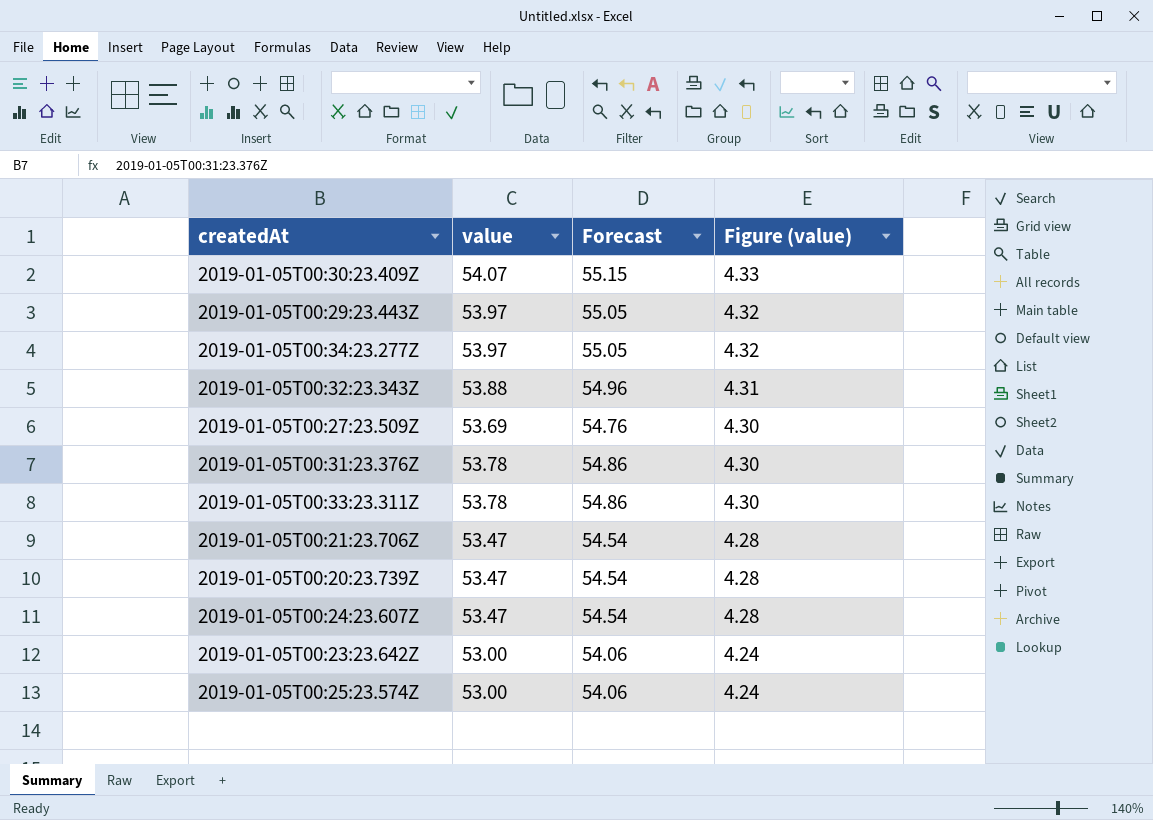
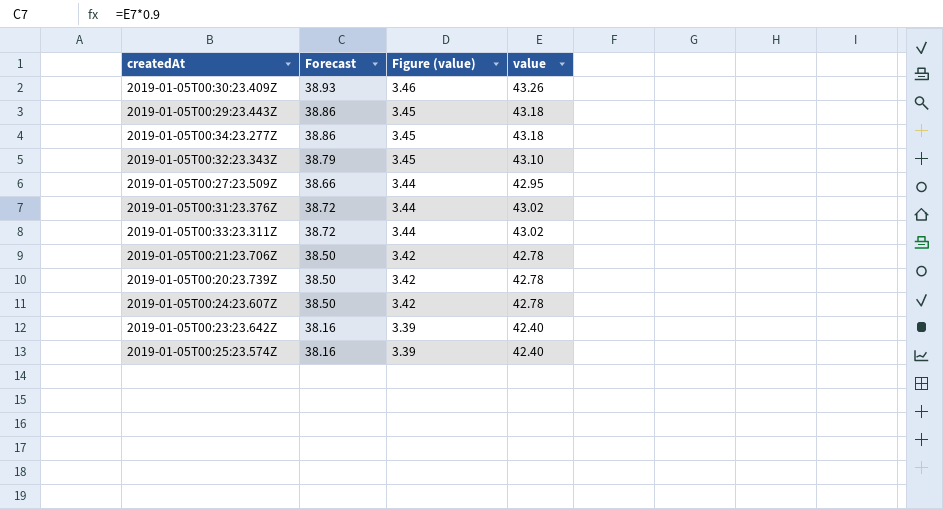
column Forecast | formula: [value] * 1.02 -> [value] * 0.9
column value | position: 2 -> 4
2019-01-05T00:30:23.409Z | Figure (value): 4.33 -> 3.46
2019-01-05T00:30:23.409Z | value: 54.07 -> 43.26
2019-01-05T00:29:23.443Z | Figure (value): 4.32 -> 3.45
2019-01-05T00:29:23.443Z | value: 53.97 -> 43.18
2019-01-05T00:34:23.277Z | Figure (value): 4.32 -> 3.45
2019-01-05T00:34:23.277Z | value: 53.97 -> 43.18
2019-01-05T00:32:23.343Z | Figure (value): 4.31 -> 3.45
2019-01-05T00:32:23.343Z | value: 53.88 -> 43.10
2019-01-05T00:27:23.509Z | Figure (value): 4.30 -> 3.44
2019-01-05T00:27:23.509Z | value: 53.69 -> 42.95
2019-01-05T00:31:23.376Z | Figure (value): 4.30 -> 3.44
2019-01-05T00:31:23.376Z | value: 53.78 -> 43.02
2019-01-05T00:33:23.311Z | Figure (value): 4.30 -> 3.44
2019-01-05T00:33:23.311Z | value: 53.78 -> 43.02
2019-01-05T00:21:23.706Z | Figure (value): 4.28 -> 3.42
2019-01-05T00:21:23.706Z | value: 53.47 -> 42.78
2019-01-05T00:20:23.739Z | Figure (value): 4.28 -> 3.42
2019-01-05T00:20:23.739Z | value: 53.47 -> 42.78
2019-01-05T00:24:23.607Z | Figure (value): 4.28 -> 3.42
2019-01-05T00:24:23.607Z | value: 53.47 -> 42.78
2019-01-05T00:23:23.642Z | Figure (value): 4.24 -> 3.39
2019-01-05T00:23:23.642Z | value: 53.00 -> 42.40
2019-01-05T00:25:23.574Z | Figure (value): 4.24 -> 3.39
2019-01-05T00:25:23.574Z | value: 53.00 -> 42.40

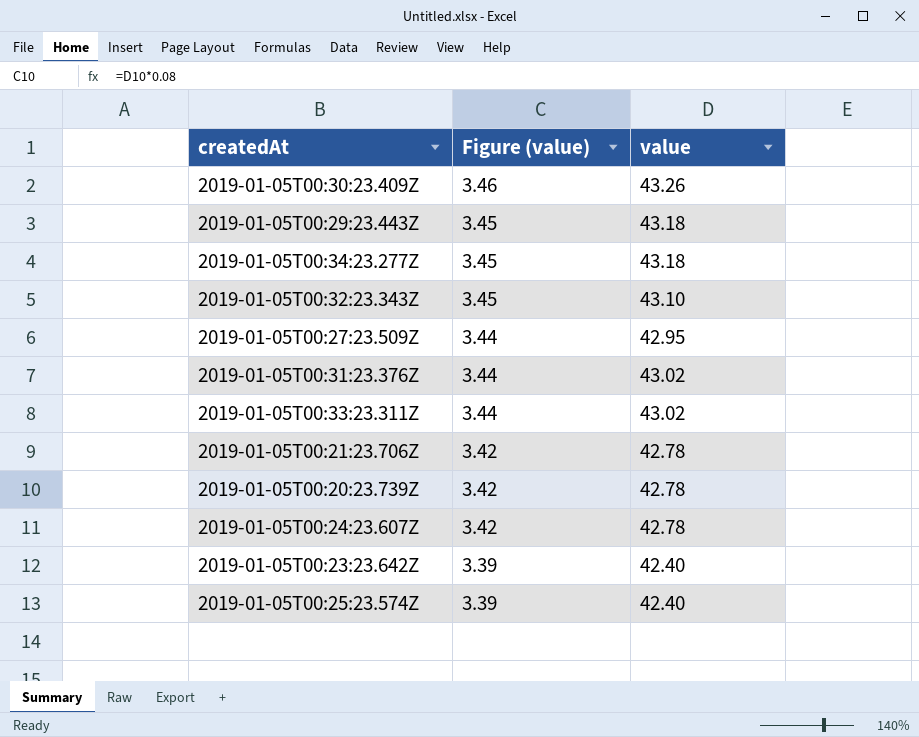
column Forecast | formula: [value] * 0.9 -> none

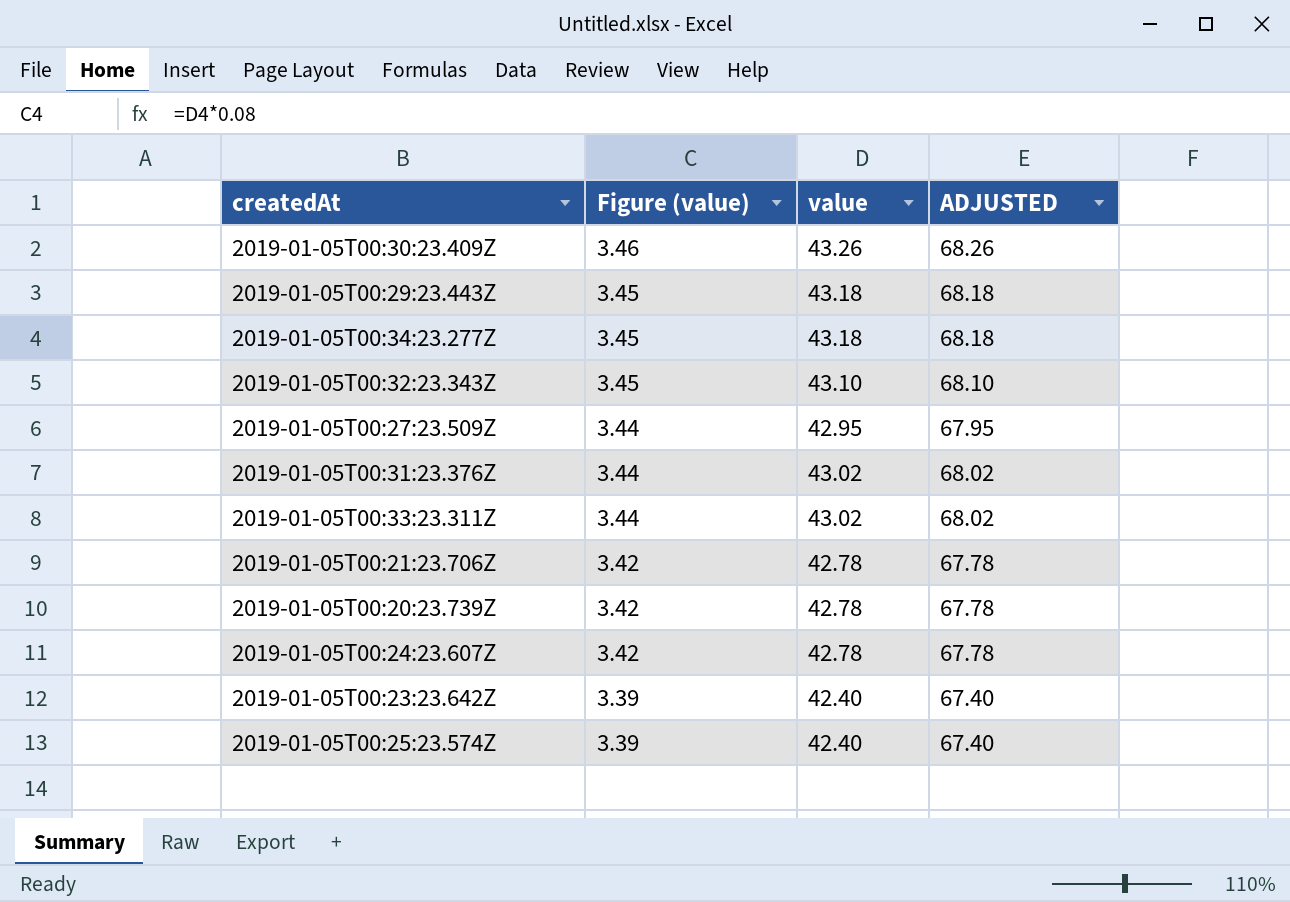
column ADJUSTED | formula: none -> [value] + 25

